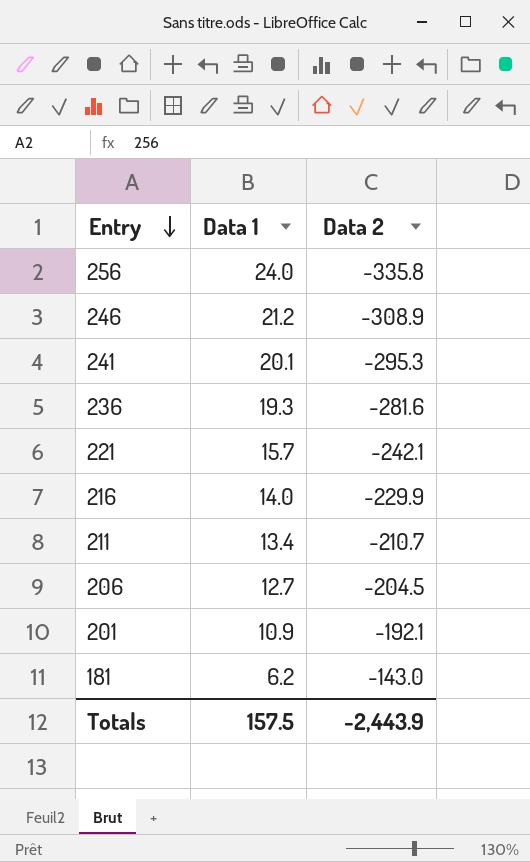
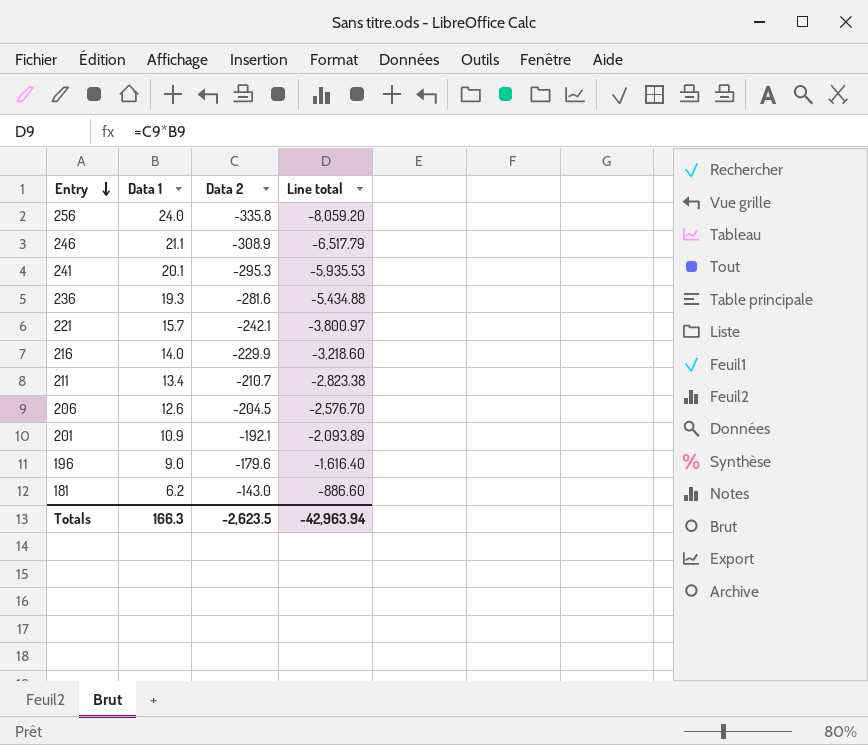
column Line total | formula: none -> [Data 1] * [Data 2]
246 | Data 1: 21.2 -> 21.1
206 | Data 1: 12.7 -> 12.6
row 196: none -> 9.0 | -179.6 | -1,616.40
Totals | Data 1: 157.5 -> 166.3
Totals | Data 2: -2,443.9 -> -2,623.5

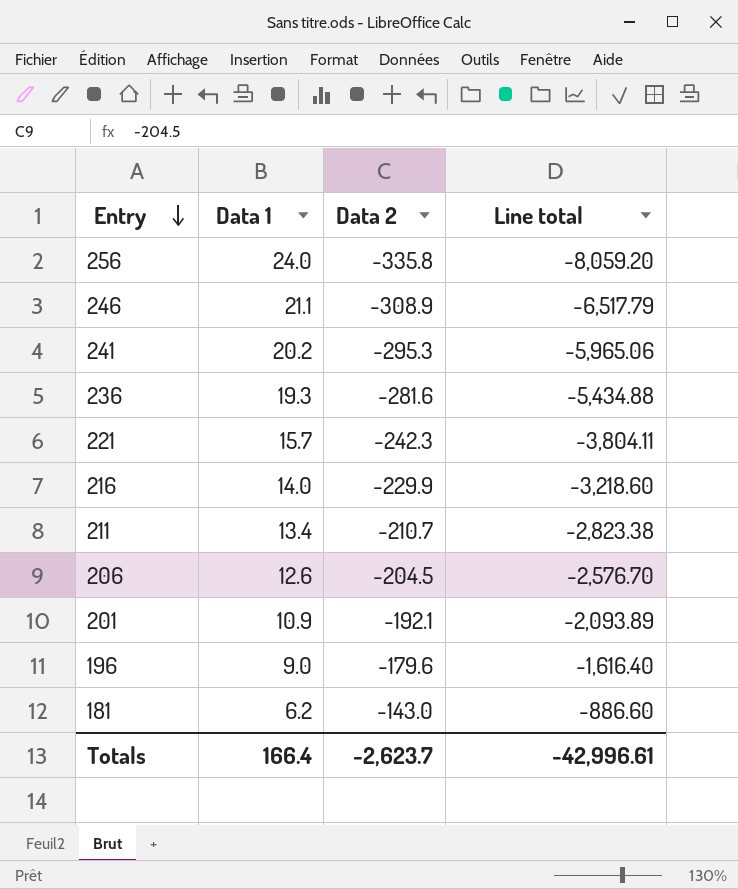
241 | Data 1: 20.1 -> 20.2
241 | Line total: -5,935.53 -> -5,965.06
221 | Data 2: -242.1 -> -242.3
221 | Line total: -3,800.97 -> -3,804.11
Totals | Data 1: 166.3 -> 166.4
Totals | Data 2: -2,623.5 -> -2,623.7
Totals | Line total: -42,963.94 -> -42,996.61

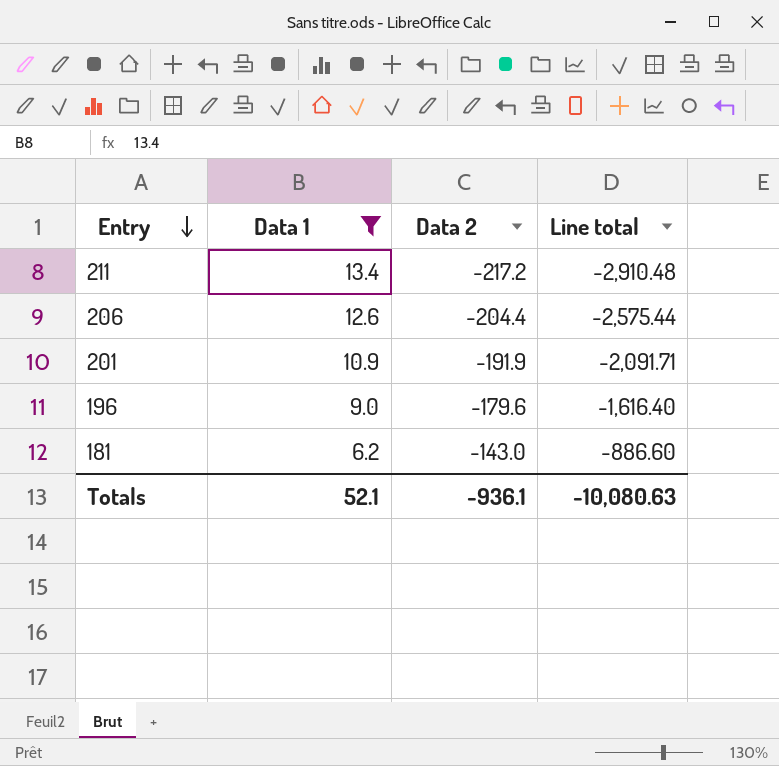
filter: none -> Data 1 <= 13.4
211 | Data 2: -210.7 -> -217.2
211 | Line total: -2,823.38 -> -2,910.48
206 | Data 2: -204.5 -> -204.4
206 | Line total: -2,576.70 -> -2,575.44
201 | Data 2: -192.1 -> -191.9
201 | Line total: -2,093.89 -> -2,091.71
Totals | Data 1: 166.4 -> 52.1
Totals | Data 2: -2,623.7 -> -936.1
Totals | Line total: -42,996.61 -> -10,080.63

